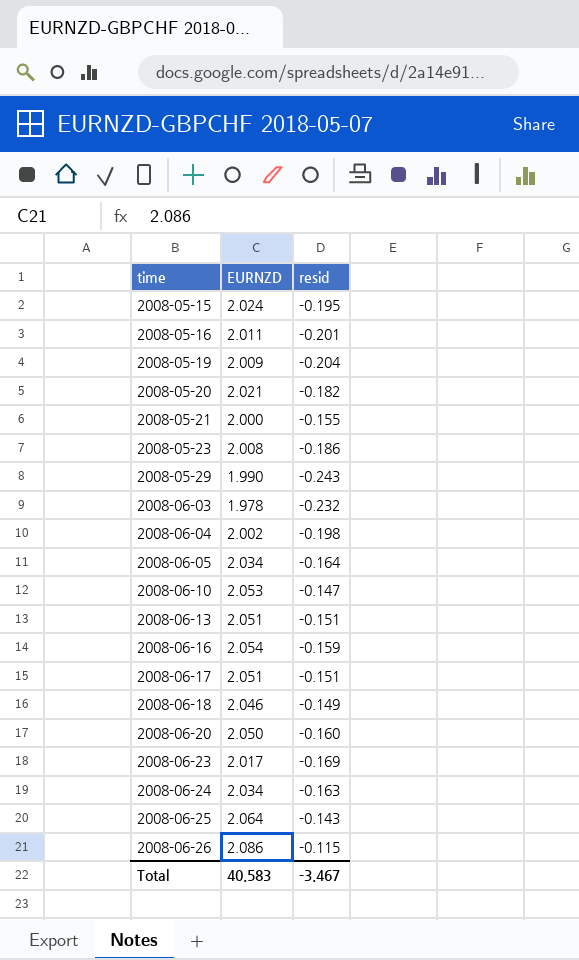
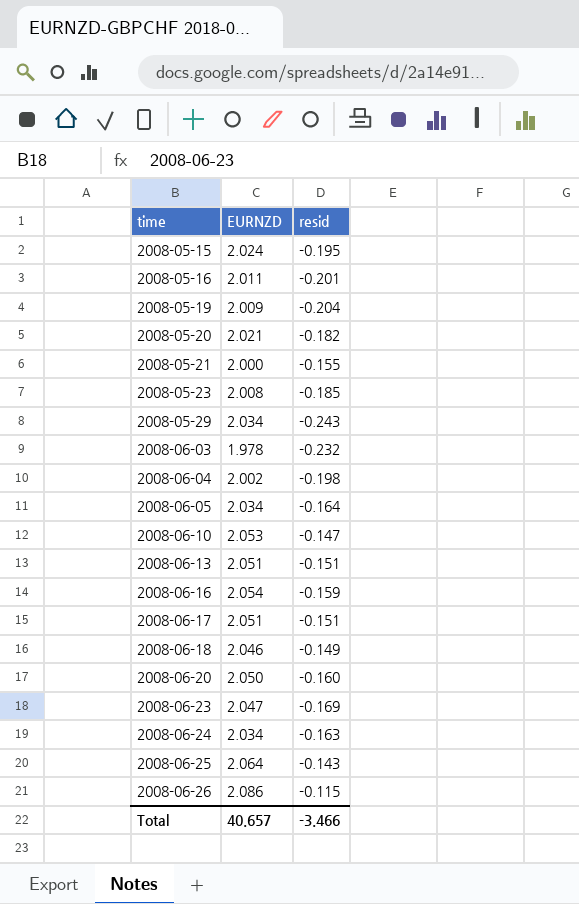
2008-05-23 | resid: -0.186 -> -0.185
2008-05-29 | EURNZD: 1.990 -> 2.034
2008-06-23 | EURNZD: 2.017 -> 2.047
Total | EURNZD: 40.583 -> 40.657
Total | resid: -3.467 -> -3.466

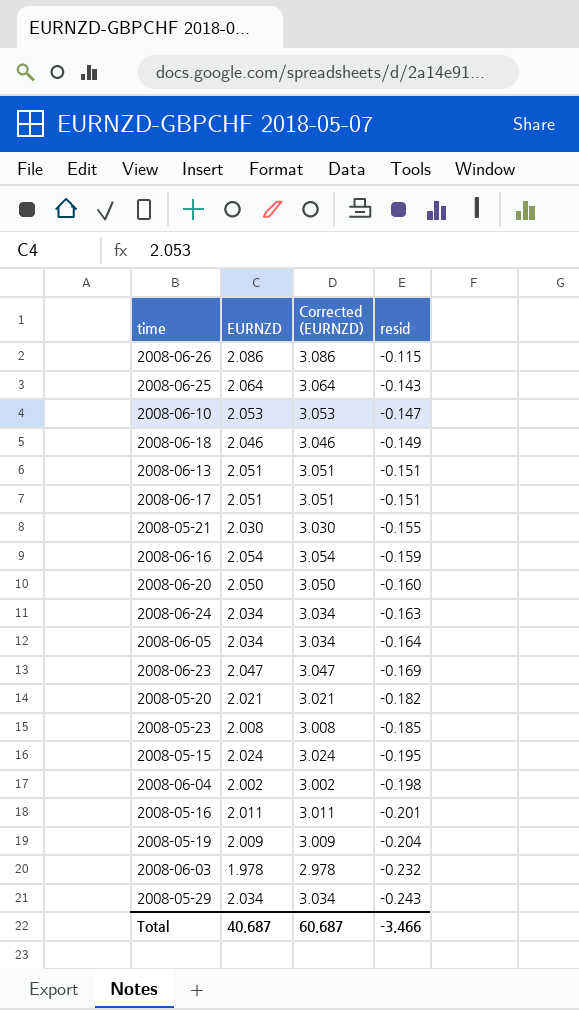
row order: time ascending -> resid descending
column Corrected (EURNZD) | formula: none -> [EURNZD] + 1
2008-05-21 | EURNZD: 2.000 -> 2.030
Total | EURNZD: 40.657 -> 40.687

